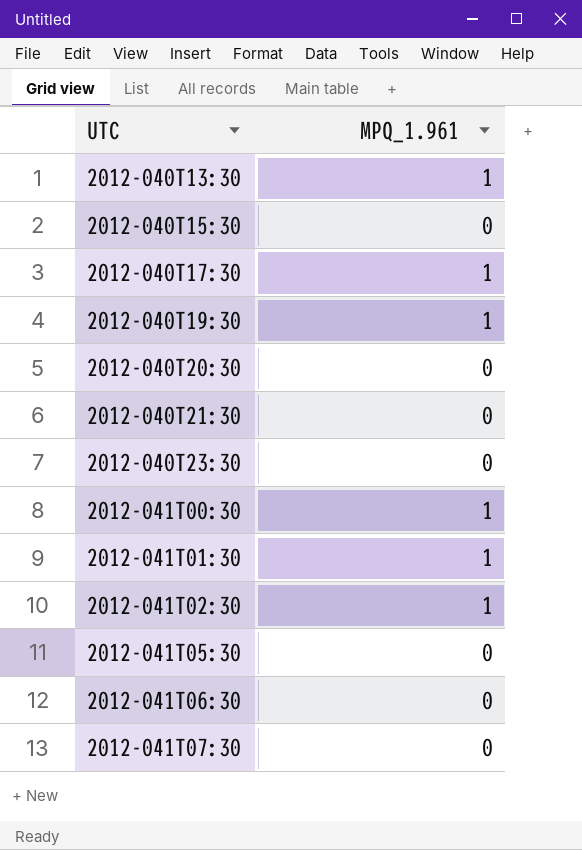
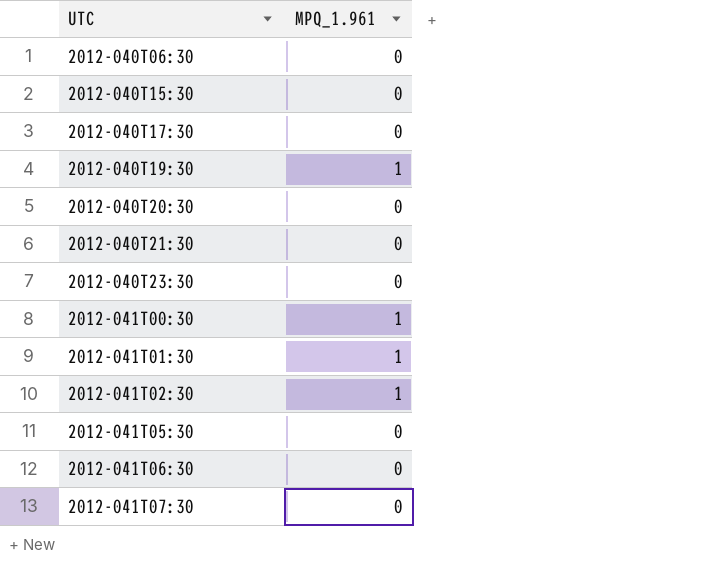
row 2012-040T13:30: 1 -> none
row 2012-040T06:30: none -> 0
2012-040T17:30 | MPQ_1.961: 1 -> 0

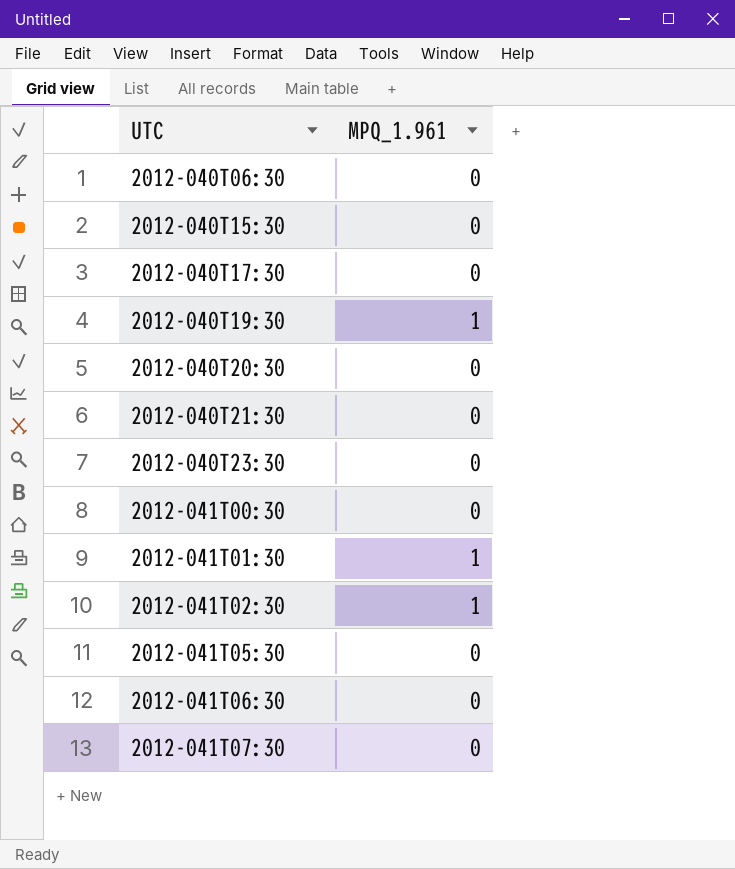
2012-041T00:30 | MPQ_1.961: 1 -> 0

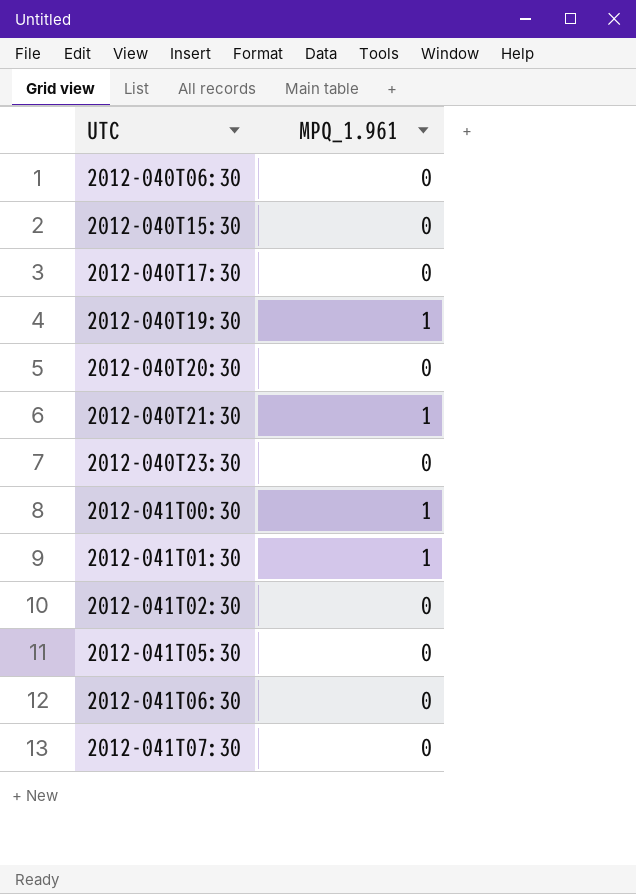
2012-040T21:30 | MPQ_1.961: 0 -> 1
2012-041T00:30 | MPQ_1.961: 0 -> 1
2012-041T02:30 | MPQ_1.961: 1 -> 0

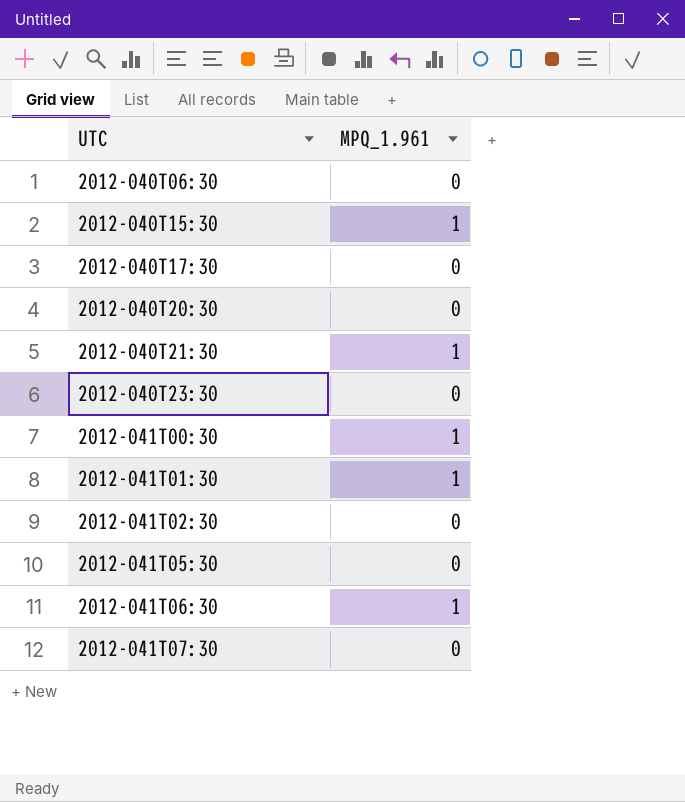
row 2012-040T19:30: 1 -> none
2012-040T15:30 | MPQ_1.961: 0 -> 1
2012-041T06:30 | MPQ_1.961: 0 -> 1

